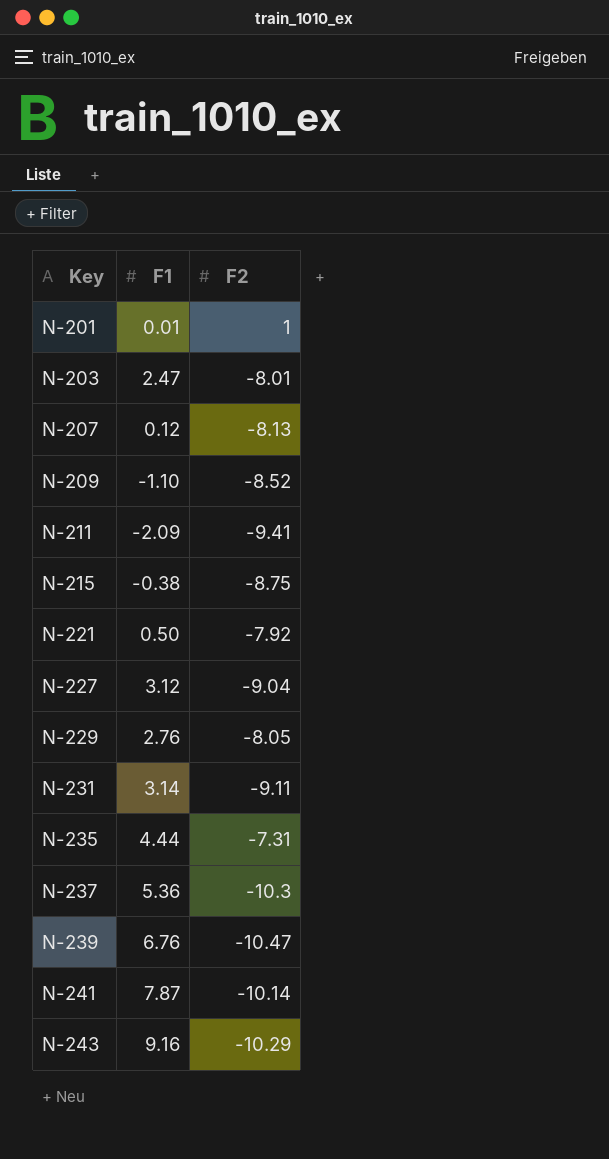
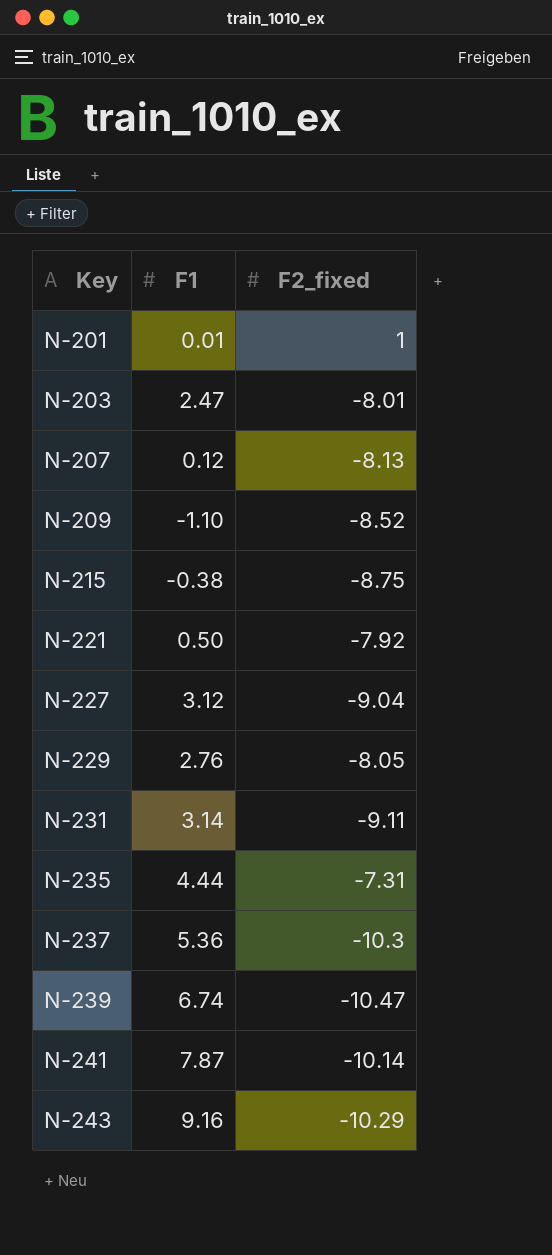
column name: F2 -> F2_fixed
row N-211: -2.09 | -9.41 -> none
N-239 | F1: 6.76 -> 6.74

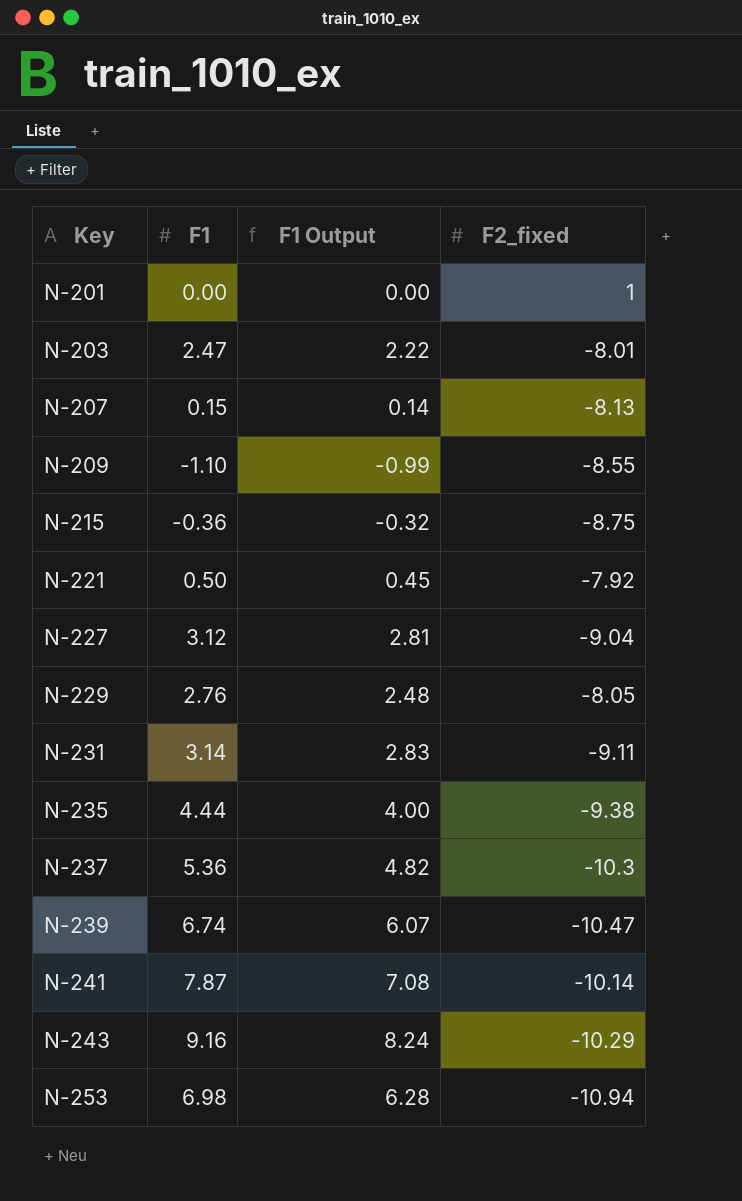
column F1 Output | formula: none -> [F1] * 0.9
N-201 | F1: 0.01 -> 0.00
N-207 | F1: 0.12 -> 0.15
N-209 | F2_fixed: -8.52 -> -8.55
N-215 | F1: -0.38 -> -0.36
N-235 | F2_fixed: -7.31 -> -9.38
row N-253: none -> 6.98 | 6.28 | -10.94

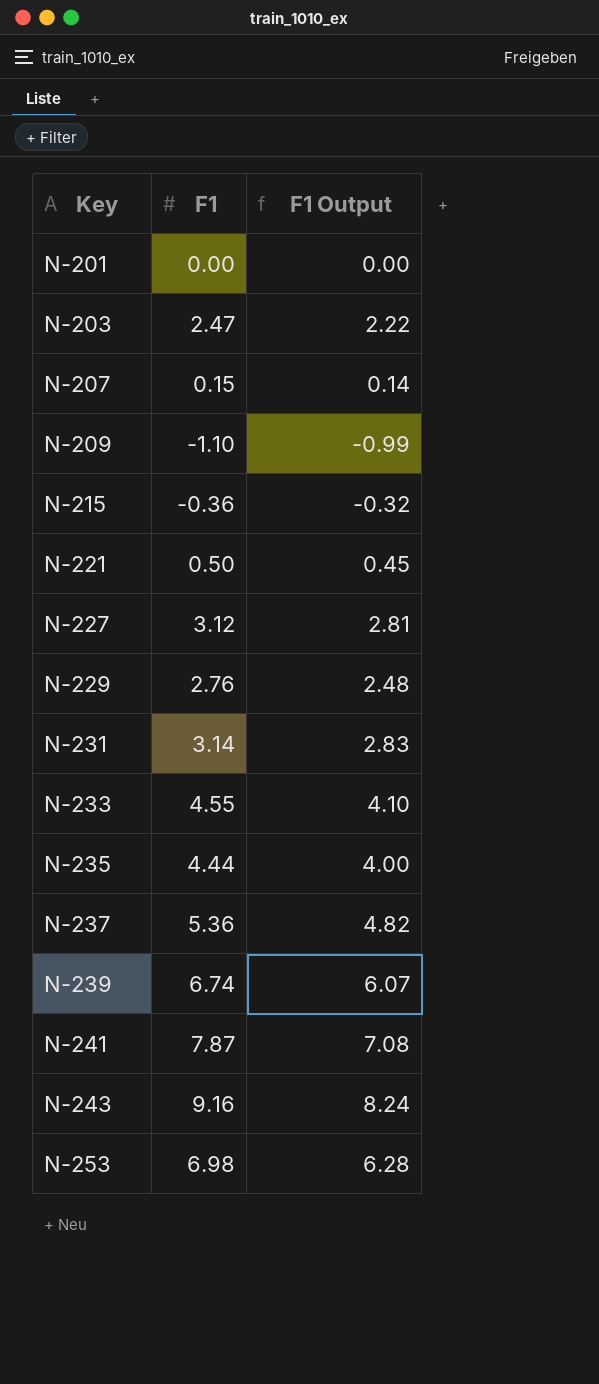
column F2_fixed | position: 4 -> none
row N-233: none -> 4.55 | 4.10

